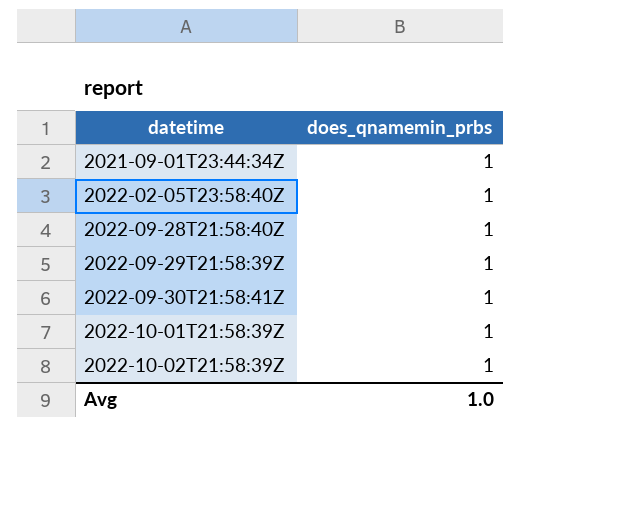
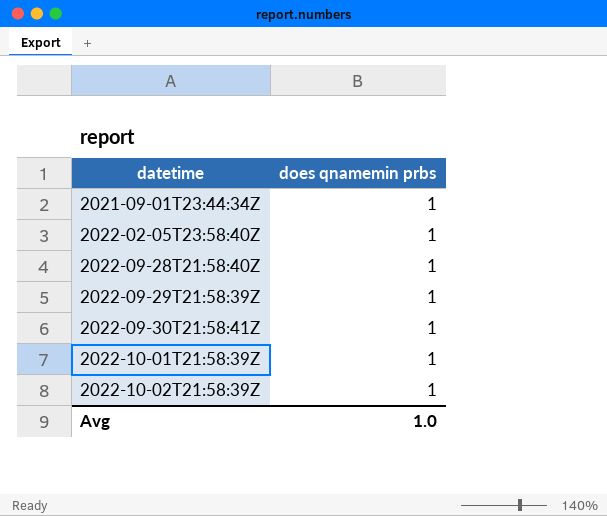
column name: does_qnamemin_prbs -> does qnamemin prbs

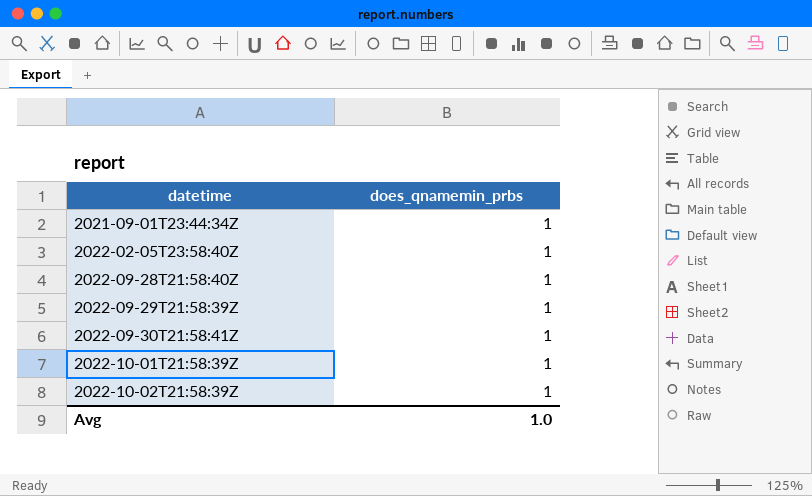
column name: does qnamemin prbs -> does_qnamemin_prbs

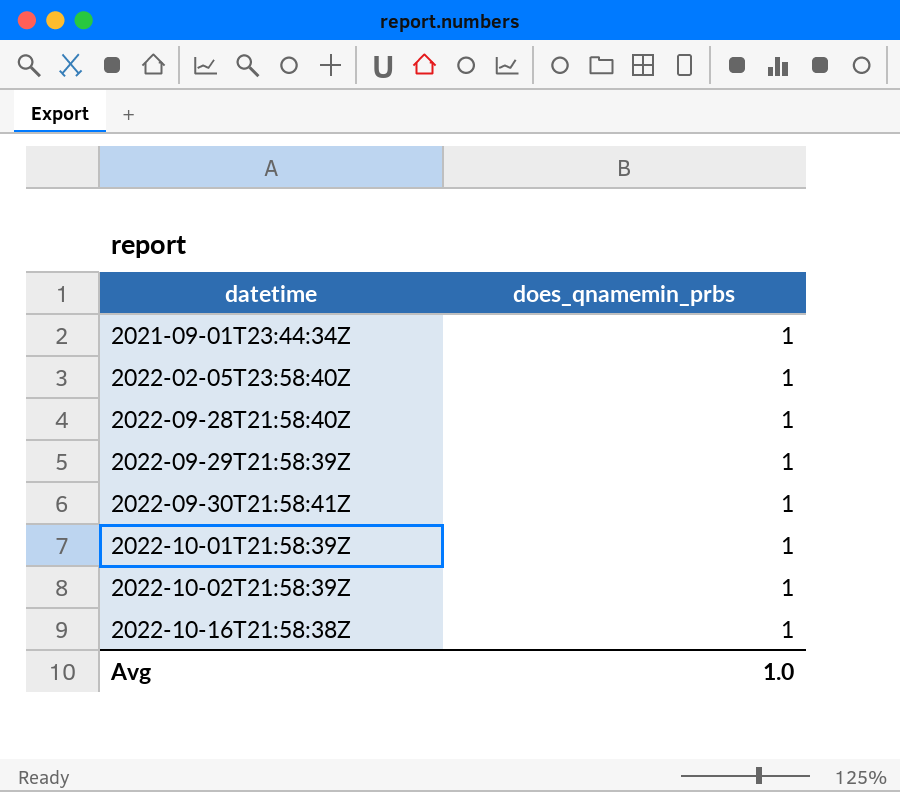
row 2022-10-16T21:58:38Z: none -> 1

